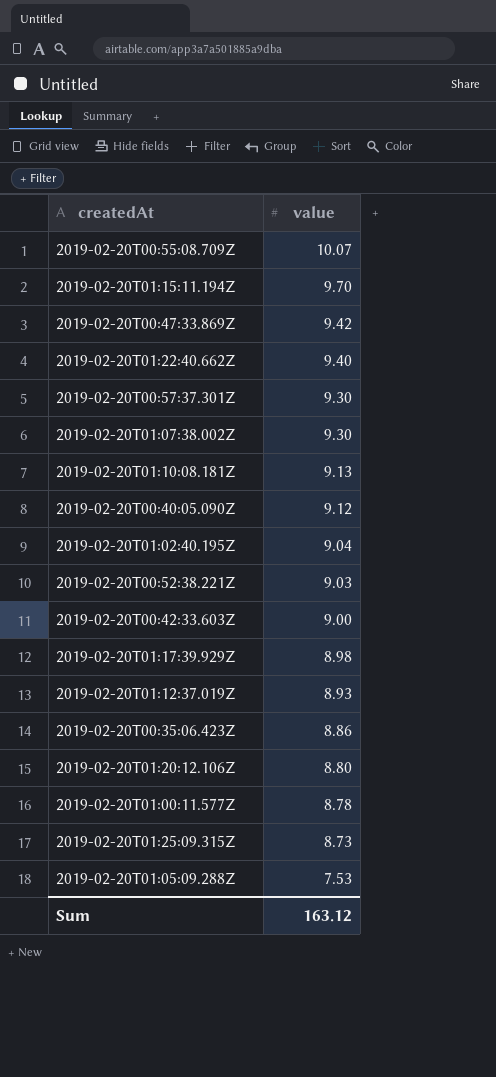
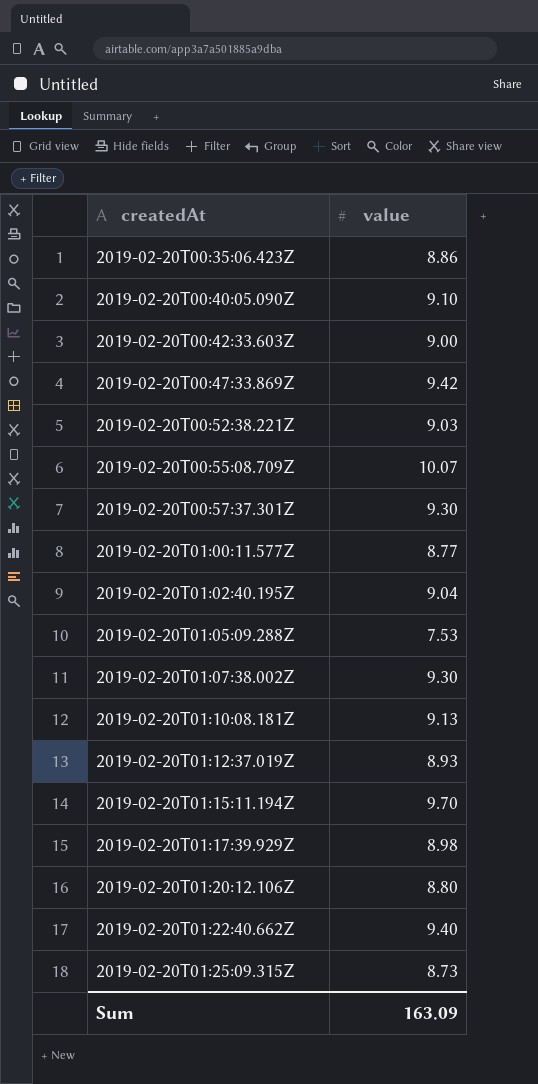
row order: value descending -> createdAt ascending
2019-02-20T00:40:05.090Z | value: 9.12 -> 9.10
2019-02-20T01:00:11.577Z | value: 8.78 -> 8.77
Sum | value: 163.12 -> 163.09

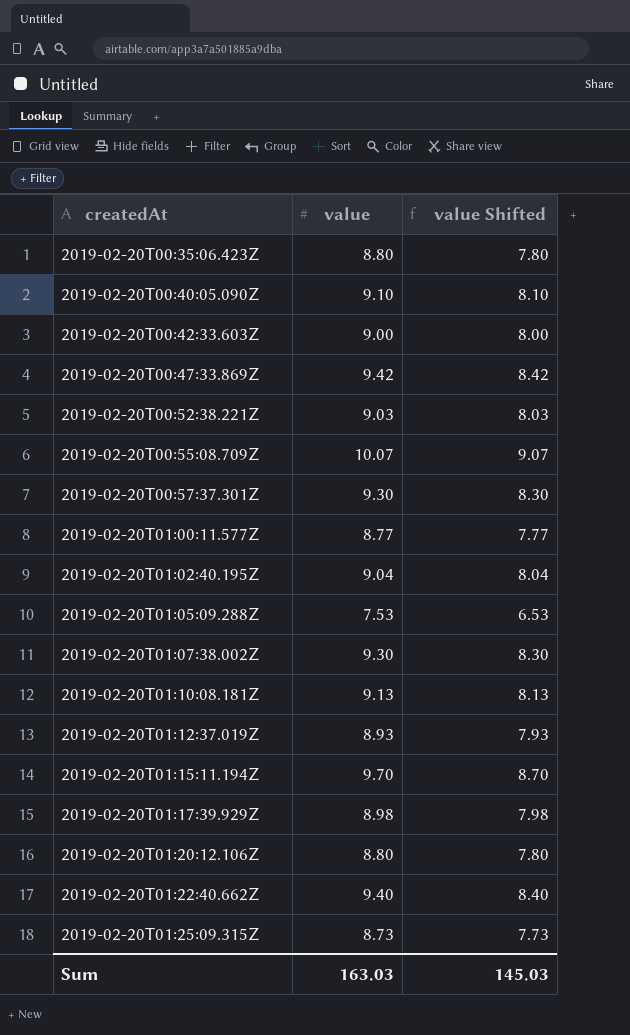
column value Shifted | formula: none -> [value] - 1
2019-02-20T00:35:06.423Z | value: 8.86 -> 8.80
Sum | value: 163.09 -> 163.03

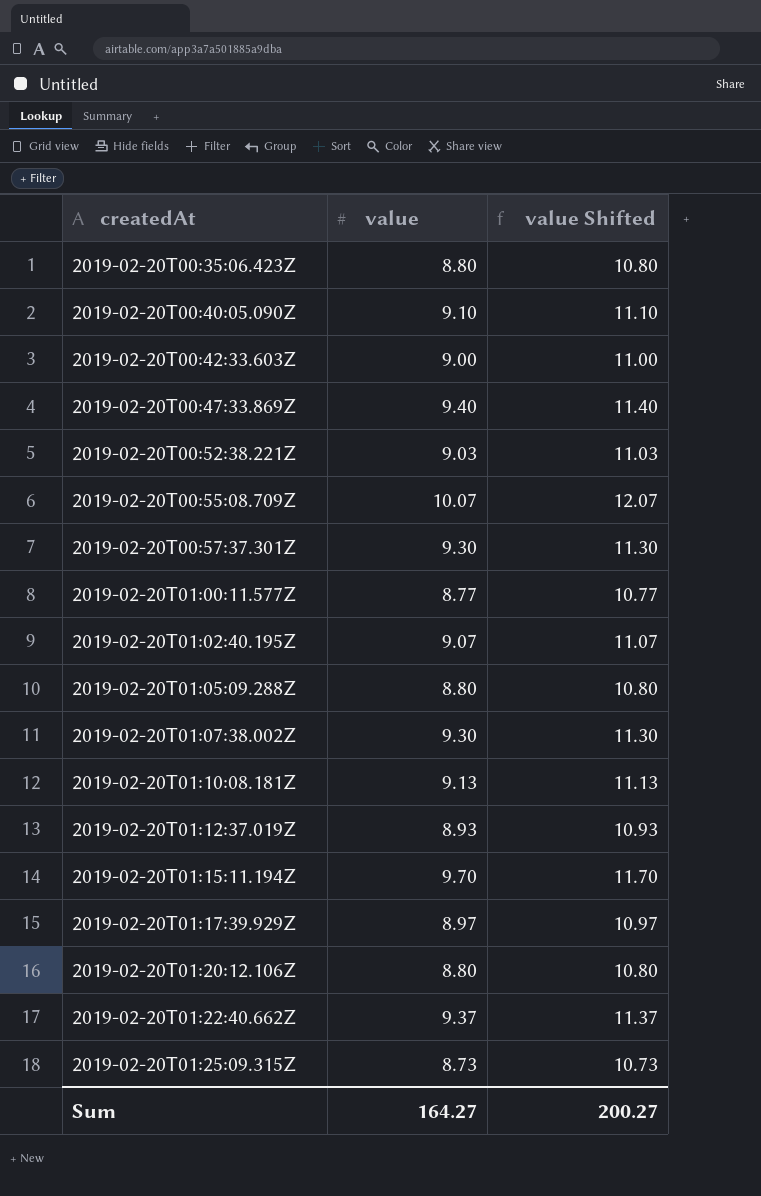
column value Shifted | formula: [value] - 1 -> [value] + 2
2019-02-20T00:47:33.869Z | value: 9.42 -> 9.40
2019-02-20T01:02:40.195Z | value: 9.04 -> 9.07
2019-02-20T01:05:09.288Z | value: 7.53 -> 8.80
2019-02-20T01:17:39.929Z | value: 8.98 -> 8.97
2019-02-20T01:22:40.662Z | value: 9.40 -> 9.37
Sum | value: 163.03 -> 164.27
Sum | value Shifted: 145.03 -> 200.27

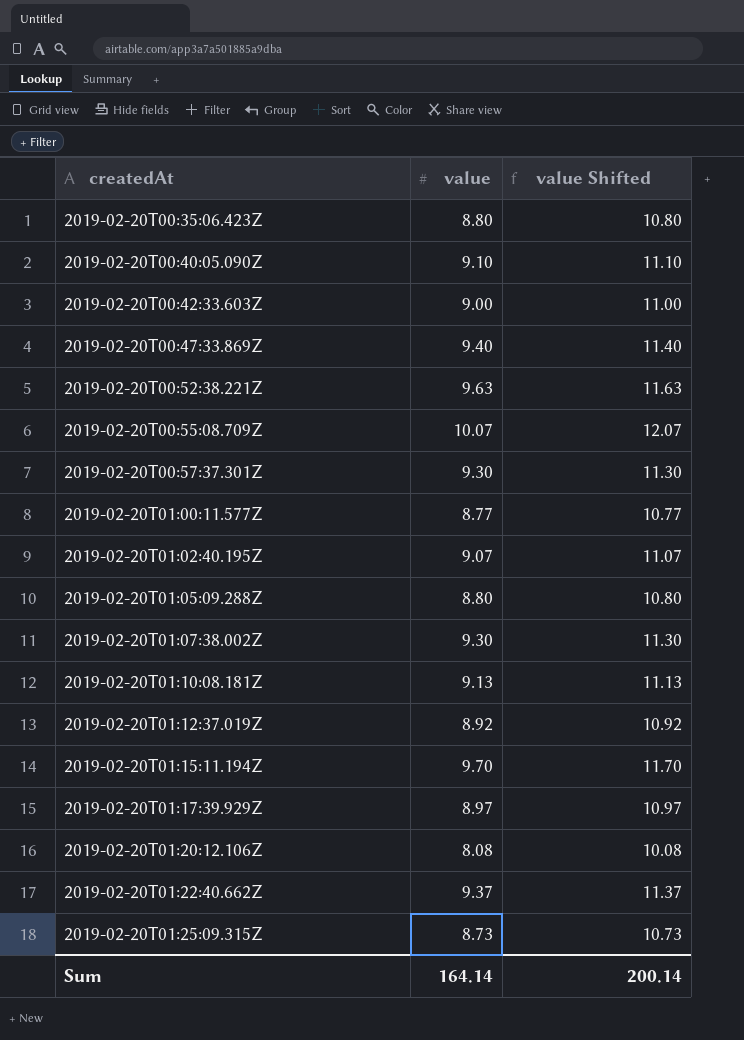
2019-02-20T00:52:38.221Z | value: 9.03 -> 9.63
2019-02-20T00:52:38.221Z | value Shifted: 11.03 -> 11.63
2019-02-20T01:12:37.019Z | value: 8.93 -> 8.92
2019-02-20T01:12:37.019Z | value Shifted: 10.93 -> 10.92
2019-02-20T01:20:12.106Z | value: 8.80 -> 8.08
2019-02-20T01:20:12.106Z | value Shifted: 10.80 -> 10.08
Sum | value: 164.27 -> 164.14
Sum | value Shifted: 200.27 -> 200.14

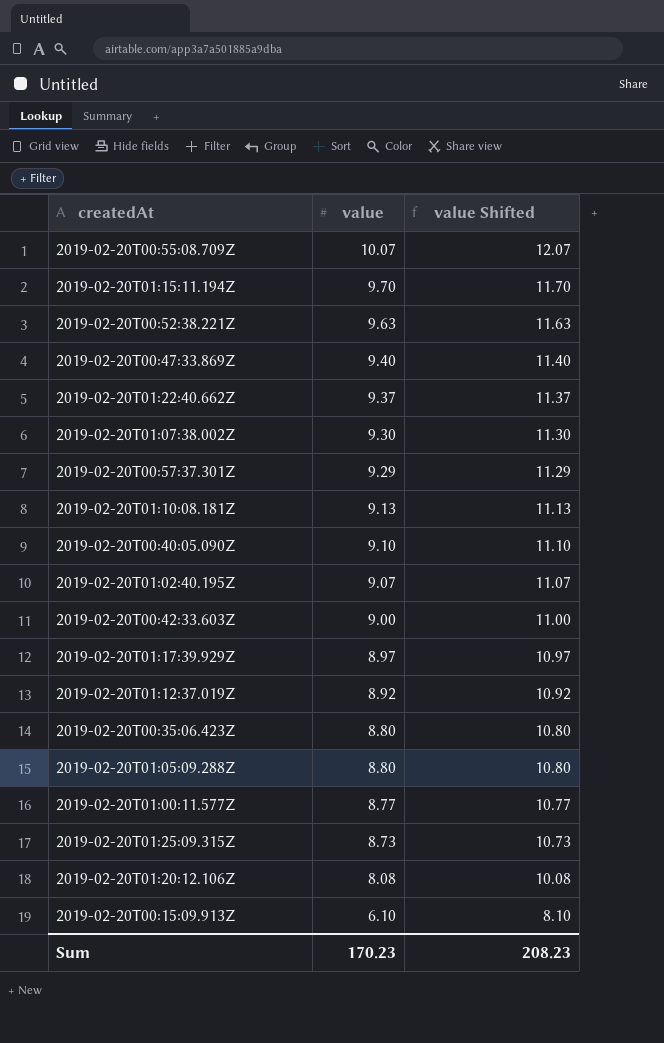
row order: createdAt ascending -> value descending
2019-02-20T00:57:37.301Z | value: 9.30 -> 9.29
2019-02-20T00:57:37.301Z | value Shifted: 11.30 -> 11.29
row 2019-02-20T00:15:09.913Z: none -> 6.10 | 8.10
Sum | value: 164.14 -> 170.23
Sum | value Shifted: 200.14 -> 208.23

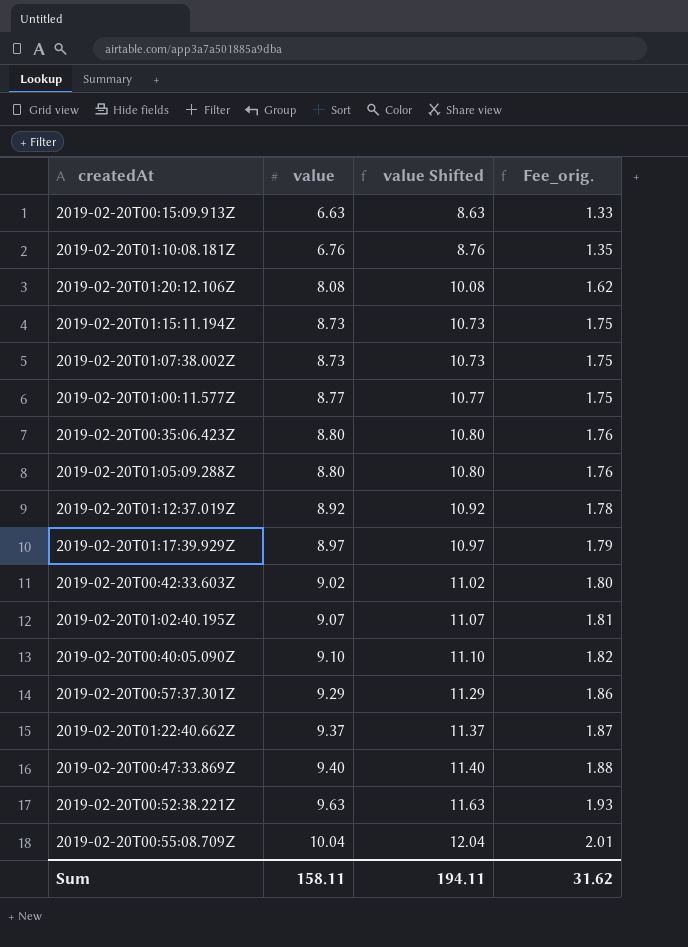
row order: value descending -> value ascending
column Fee_orig. | formula: none -> [value] * 0.2
row 2019-02-20T01:25:09.315Z: 8.73 | 10.73 -> none
2019-02-20T00:15:09.913Z | value: 6.10 -> 6.63
2019-02-20T00:15:09.913Z | value Shifted: 8.10 -> 8.63
2019-02-20T01:10:08.181Z | value: 9.13 -> 6.76
2019-02-20T01:10:08.181Z | value Shifted: 11.13 -> 8.76
2019-02-20T01:15:11.194Z | value: 9.70 -> 8.73
2019-02-20T01:15:11.194Z | value Shifted: 11.70 -> 10.73
2019-02-20T01:07:38.002Z | value: 9.30 -> 8.73
2019-02-20T01:07:38.002Z | value Shifted: 11.30 -> 10.73
2019-02-20T00:42:33.603Z | value: 9.00 -> 9.02
2019-02-20T00:42:33.603Z | value Shifted: 11.00 -> 11.02
2019-02-20T00:55:08.709Z | value: 10.07 -> 10.04
2019-02-20T00:55:08.709Z | value Shifted: 12.07 -> 12.04
Sum | value: 170.23 -> 158.11
Sum | value Shifted: 208.23 -> 194.11

